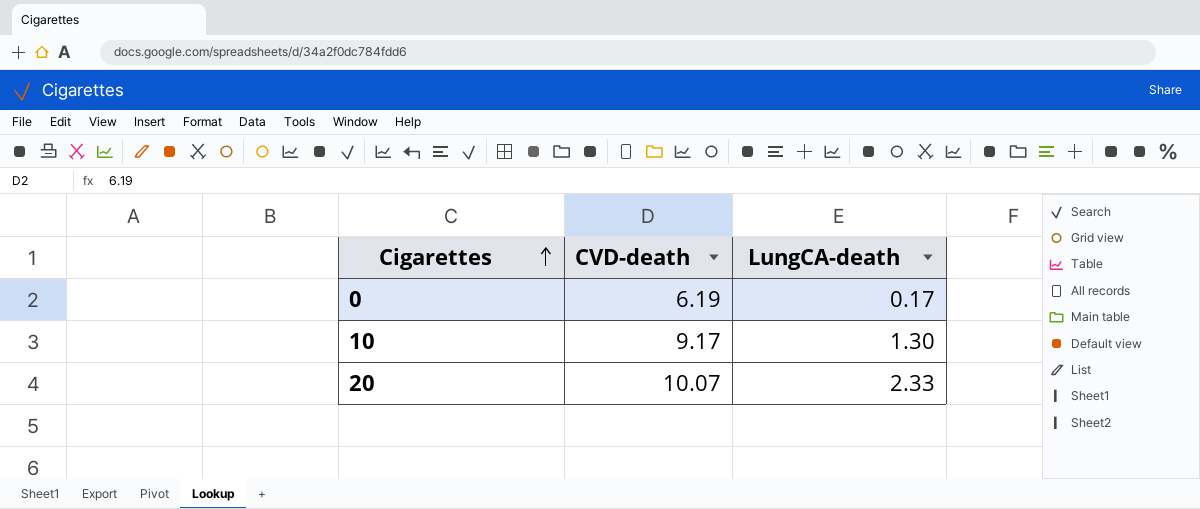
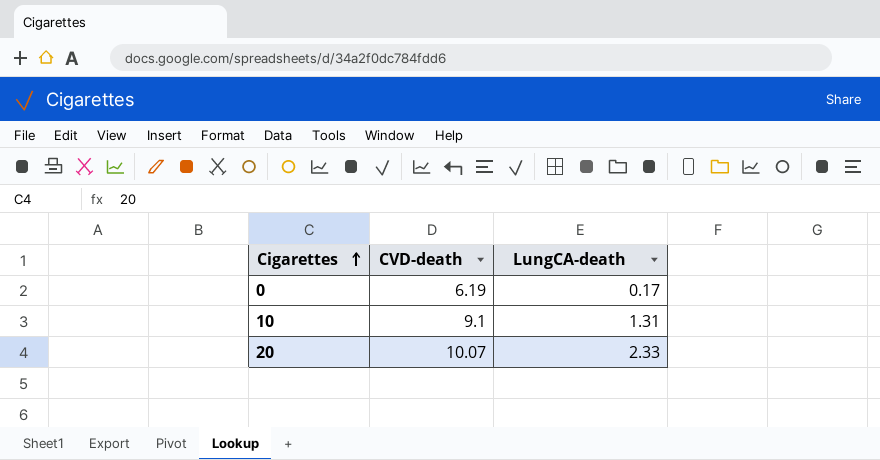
10 | CVD-death: 9.17 -> 9.1
10 | LungCA-death: 1.30 -> 1.31

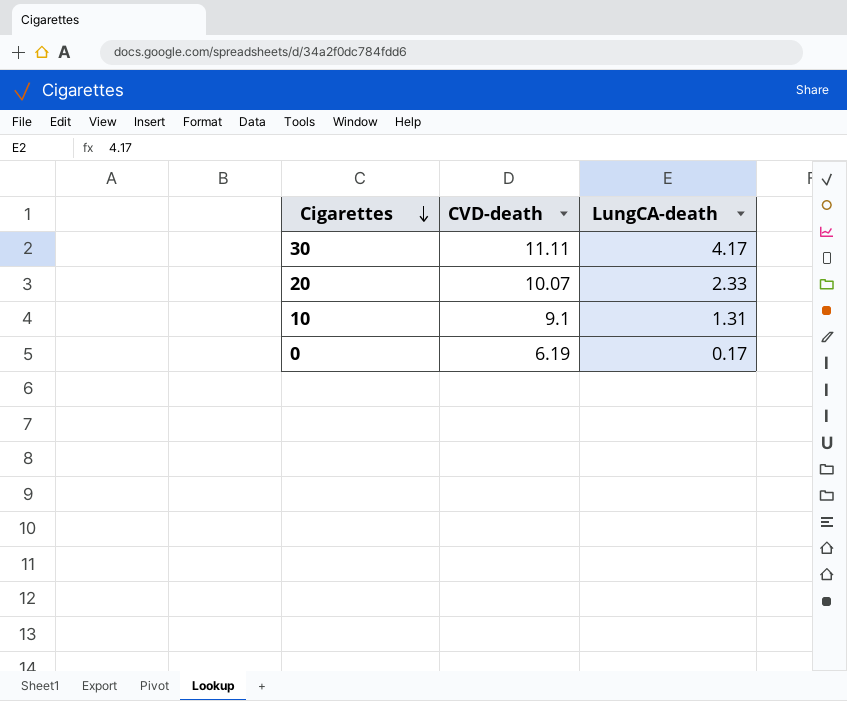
row order: Cigarettes ascending -> Cigarettes descending
row 30: none -> 11.11 | 4.17

